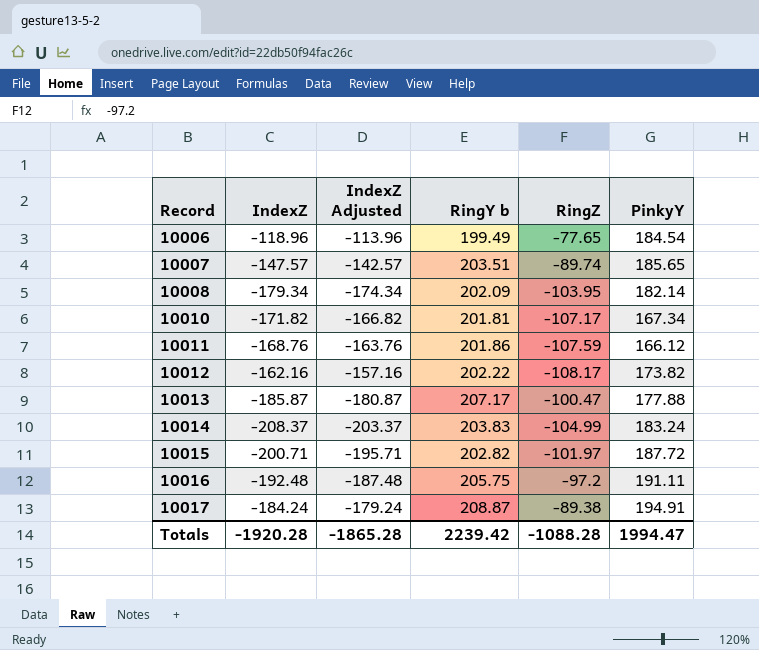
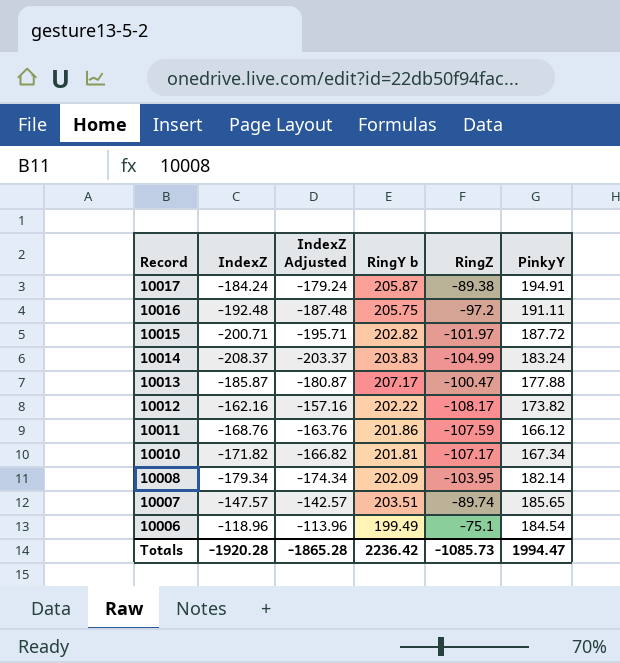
row order: Record ascending -> Record descending
10017 | RingY b: 208.87 -> 205.87
10006 | RingZ: -77.65 -> -75.1
Totals | RingY b: 2239.42 -> 2236.42
Totals | RingZ: -1088.28 -> -1085.73

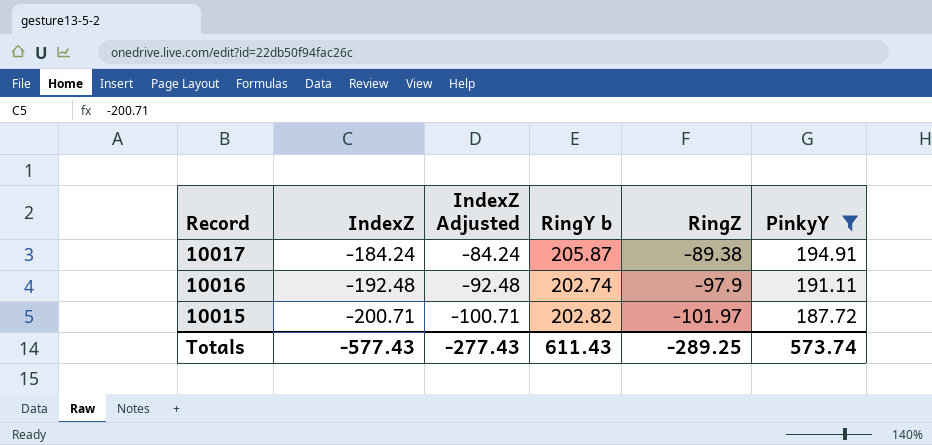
filter: none -> PinkyY >= 187.72
column IndexZ Adjusted | formula: [IndexZ] + 5 -> [IndexZ] + 100
10016 | RingY b: 205.75 -> 202.74
10016 | RingZ: -97.2 -> -97.9
Totals | IndexZ: -1920.28 -> -577.43
Totals | IndexZ Adjusted: -1865.28 -> -277.43
Totals | RingY b: 2236.42 -> 611.43
Totals | RingZ: -1085.73 -> -289.25
Totals | PinkyY: 1994.47 -> 573.74

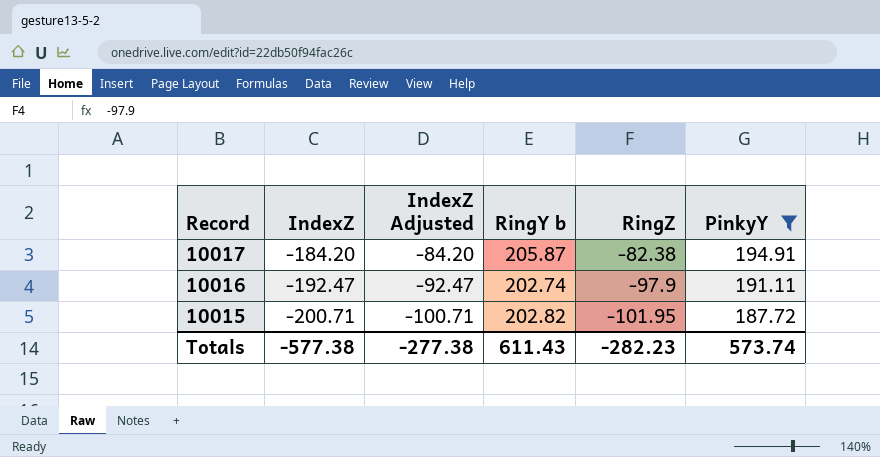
10017 | IndexZ: -184.24 -> -184.20
10017 | IndexZ Adjusted: -84.24 -> -84.20
10017 | RingZ: -89.38 -> -82.38
10016 | IndexZ: -192.48 -> -192.47
10016 | IndexZ Adjusted: -92.48 -> -92.47
10015 | RingZ: -101.97 -> -101.95
Totals | IndexZ: -577.43 -> -577.38
Totals | IndexZ Adjusted: -277.43 -> -277.38
Totals | RingZ: -289.25 -> -282.23

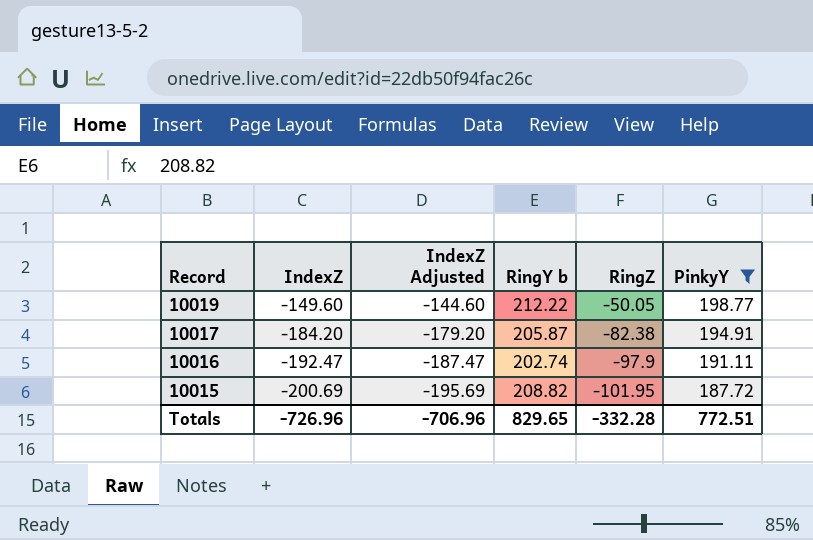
column IndexZ Adjusted | formula: [IndexZ] + 100 -> [IndexZ] + 5
row 10019: none -> -149.60 | -144.60 | 212.22 | -50.05 | 198.77
10015 | IndexZ: -200.71 -> -200.69
10015 | RingY b: 202.82 -> 208.82
Totals | IndexZ: -577.38 -> -726.96
Totals | IndexZ Adjusted: -277.38 -> -706.96
Totals | RingY b: 611.43 -> 829.65
Totals | RingZ: -282.23 -> -332.28
Totals | PinkyY: 573.74 -> 772.51

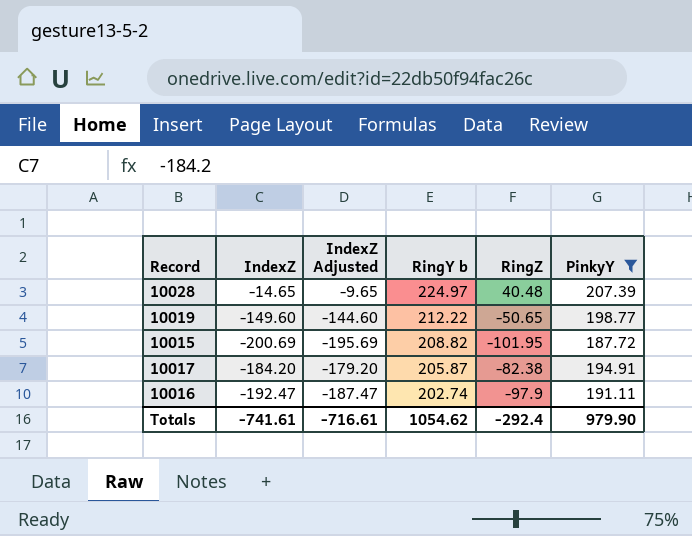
row order: Record descending -> RingY b descending
row 10028: none -> -14.65 | -9.65 | 224.97 | 40.48 | 207.39
10019 | RingZ: -50.05 -> -50.65
Totals | IndexZ: -726.96 -> -741.61
Totals | IndexZ Adjusted: -706.96 -> -716.61
Totals | RingY b: 829.65 -> 1054.62
Totals | RingZ: -332.28 -> -292.4
Totals | PinkyY: 772.51 -> 979.90

